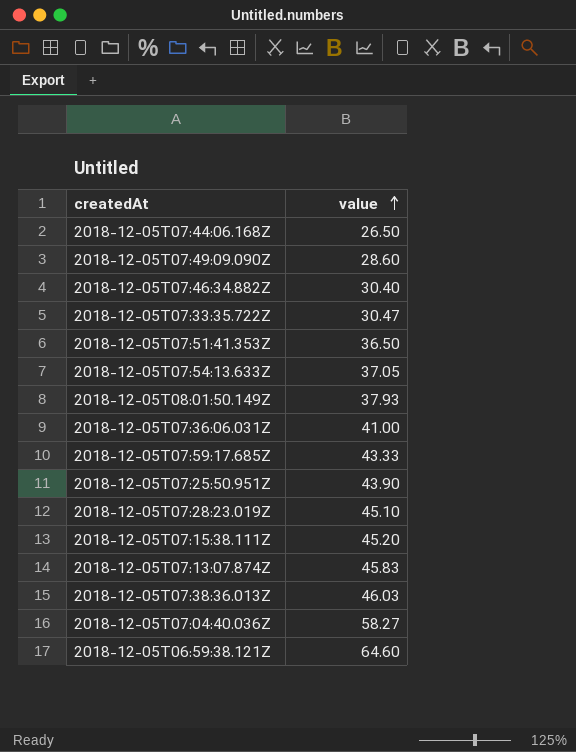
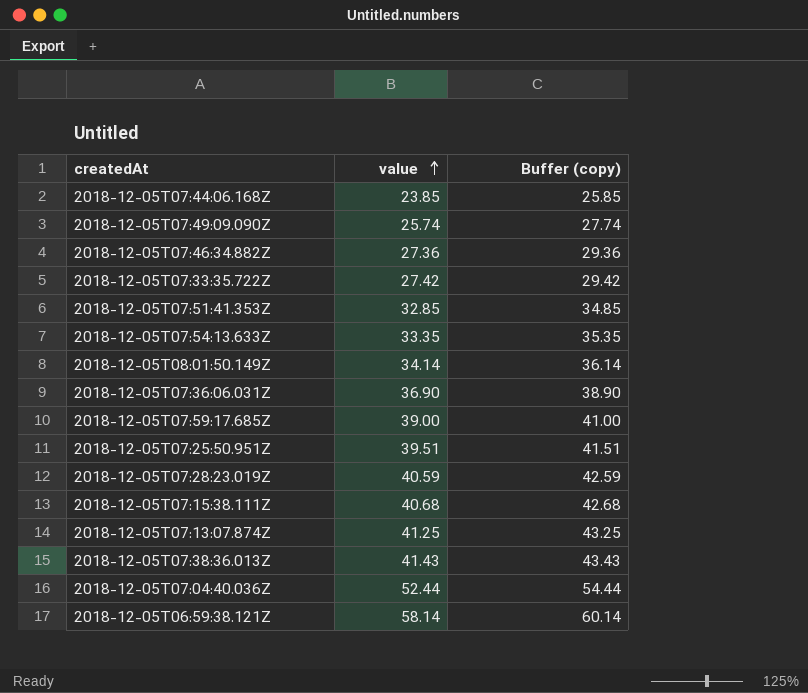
column Buffer (copy) | formula: none -> [value] + 2
2018-12-05T07:44:06.168Z | value: 26.50 -> 23.85
2018-12-05T07:49:09.090Z | value: 28.60 -> 25.74
2018-12-05T07:46:34.882Z | value: 30.40 -> 27.36
2018-12-05T07:33:35.722Z | value: 30.47 -> 27.42
2018-12-05T07:51:41.353Z | value: 36.50 -> 32.85
2018-12-05T07:54:13.633Z | value: 37.05 -> 33.35
2018-12-05T08:01:50.149Z | value: 37.93 -> 34.14
2018-12-05T07:36:06.031Z | value: 41.00 -> 36.90
2018-12-05T07:59:17.685Z | value: 43.33 -> 39.00
2018-12-05T07:25:50.951Z | value: 43.90 -> 39.51
2018-12-05T07:28:23.019Z | value: 45.10 -> 40.59
2018-12-05T07:15:38.111Z | value: 45.20 -> 40.68
2018-12-05T07:13:07.874Z | value: 45.83 -> 41.25
2018-12-05T07:38:36.013Z | value: 46.03 -> 41.43
2018-12-05T07:04:40.036Z | value: 58.27 -> 52.44
2018-12-05T06:59:38.121Z | value: 64.60 -> 58.14

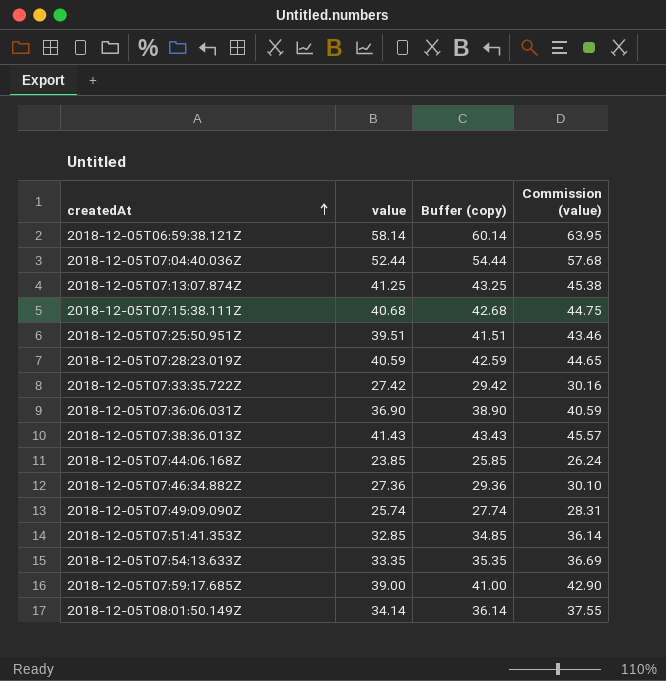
row order: value ascending -> createdAt ascending
column Commission (value) | formula: none -> [value] * 1.1

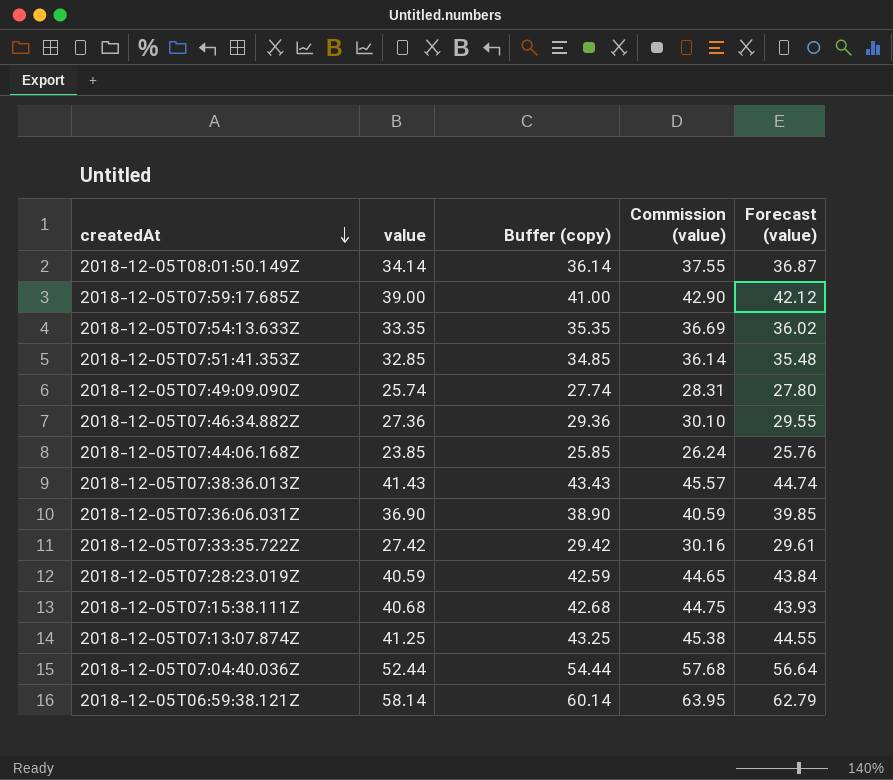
row order: createdAt ascending -> createdAt descending
column Forecast (value) | formula: none -> [value] * 1.08
row 2018-12-05T07:25:50.951Z: 39.51 | 41.51 | 43.46 -> none

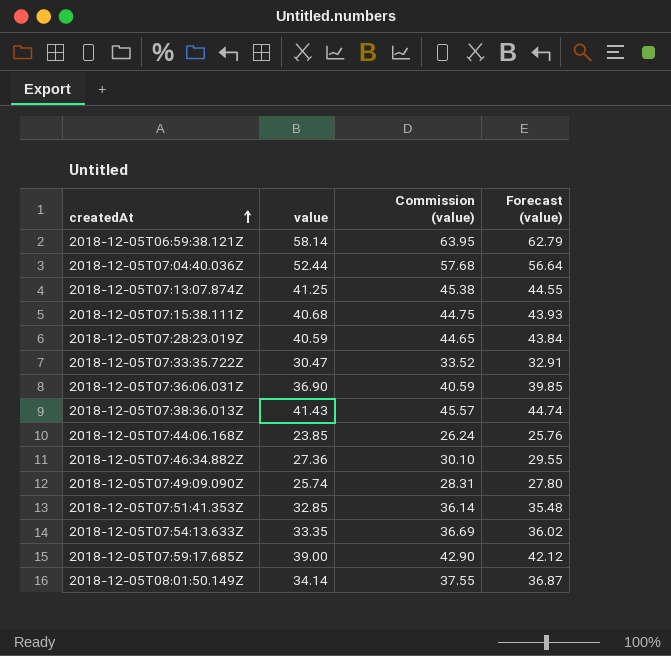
row order: createdAt descending -> createdAt ascending
column Buffer (copy) | formula: [value] + 2 -> none
2018-12-05T07:33:35.722Z | value: 27.42 -> 30.47
2018-12-05T07:33:35.722Z | Commission (value): 30.16 -> 33.52
2018-12-05T07:33:35.722Z | Forecast (value): 29.61 -> 32.91

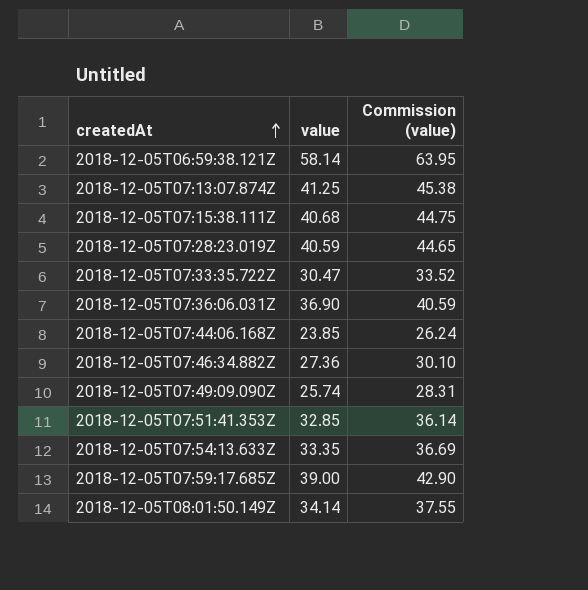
column Forecast (value) | formula: [value] * 1.08 -> none
row 2018-12-05T07:04:40.036Z: 52.44 | 57.68 | 56.64 -> none
row 2018-12-05T07:38:36.013Z: 41.43 | 45.57 | 44.74 -> none

